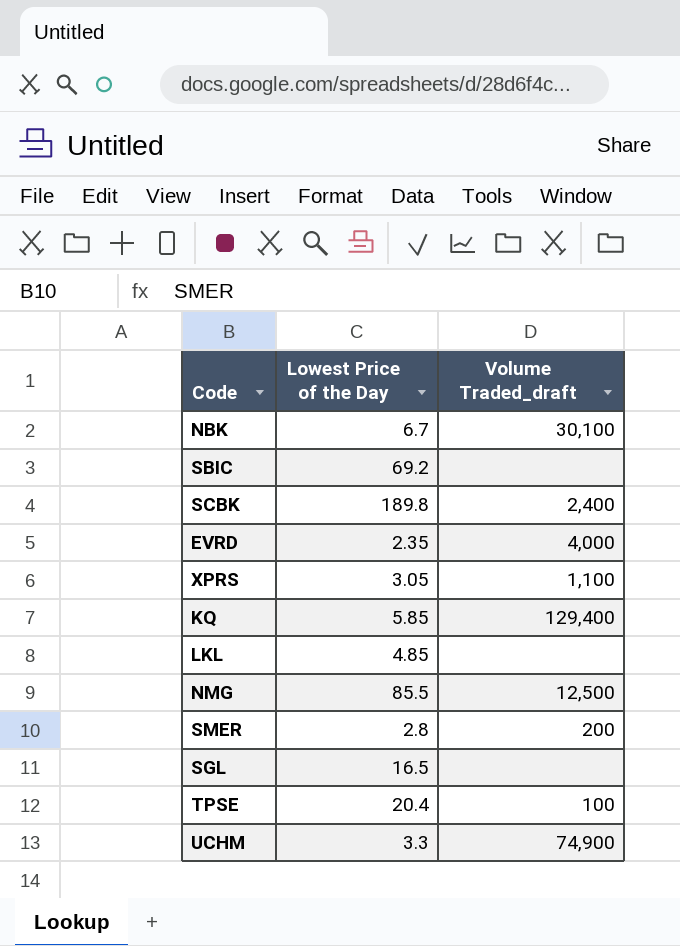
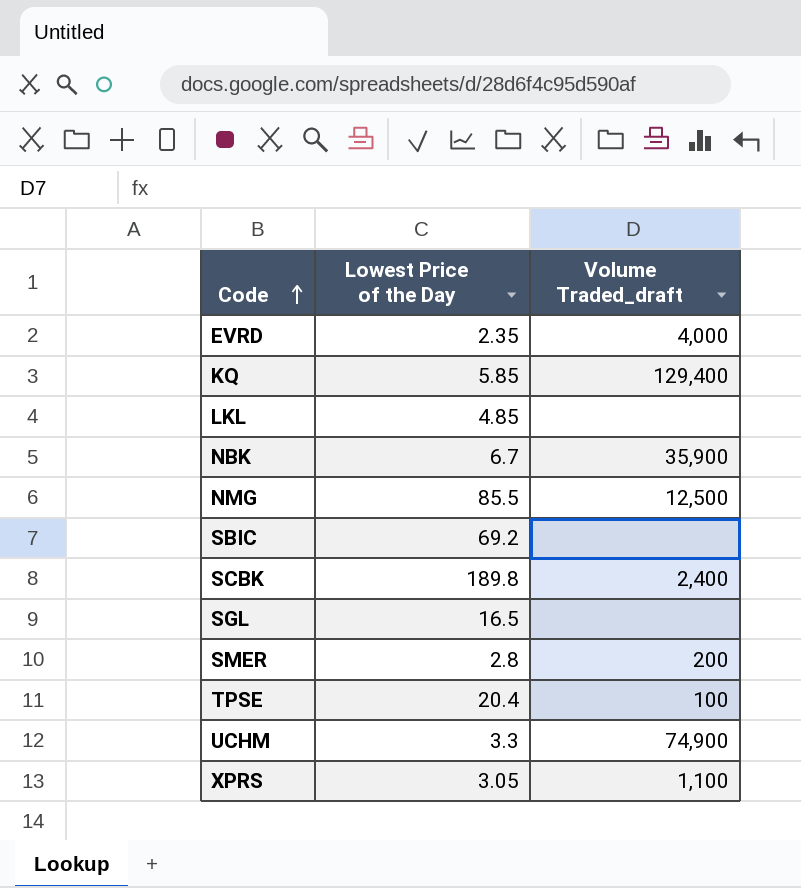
row order: none -> Code ascending
NBK | Volume Traded_draft: 30,100 -> 35,900

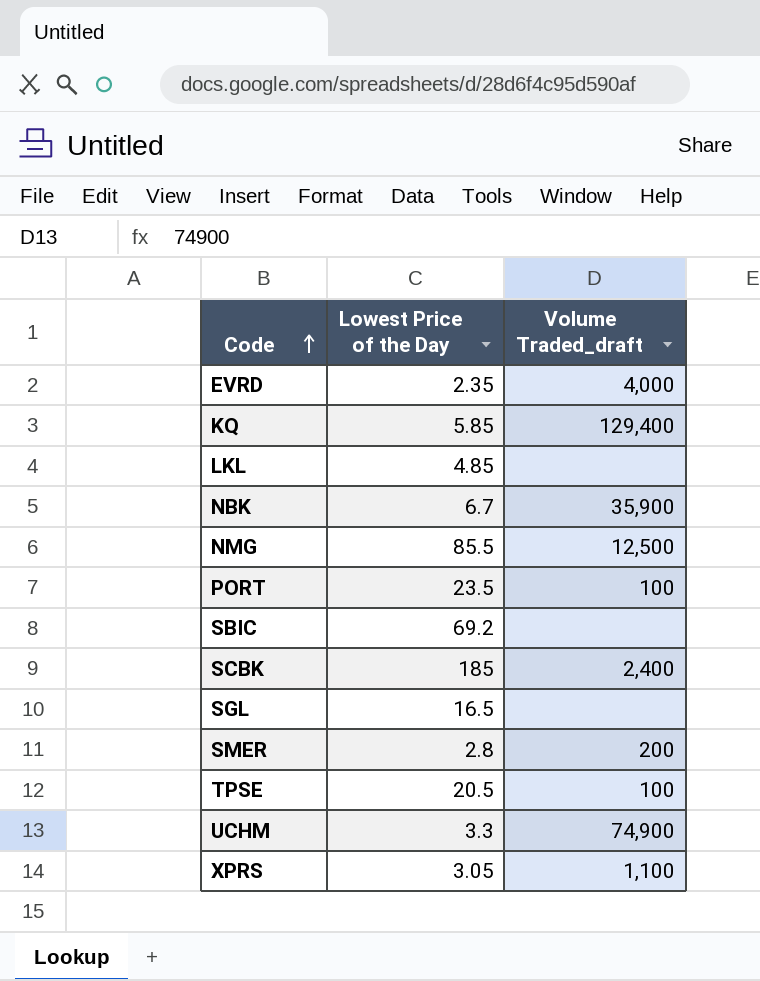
row PORT: none -> 23.5 | 100
SCBK | Lowest Price of the Day: 189.8 -> 185
TPSE | Lowest Price of the Day: 20.4 -> 20.5

